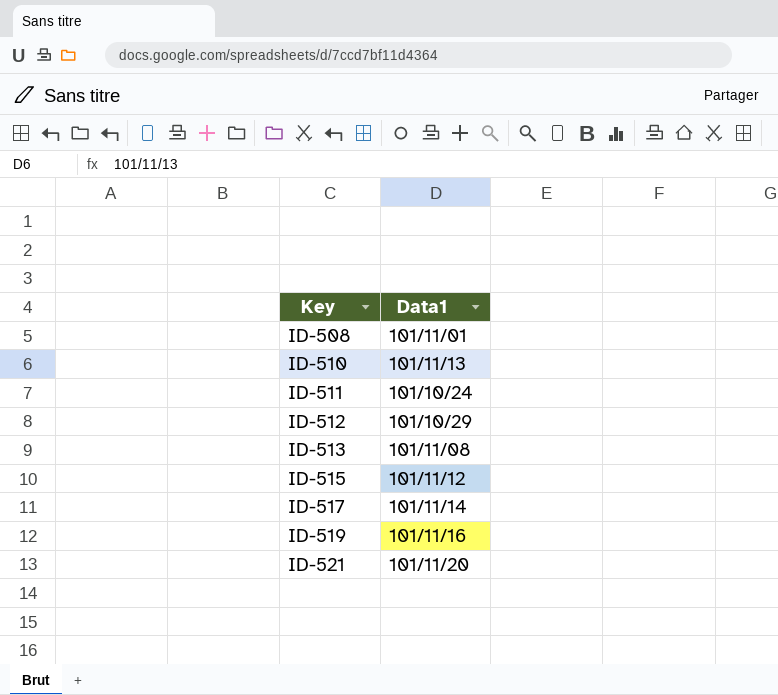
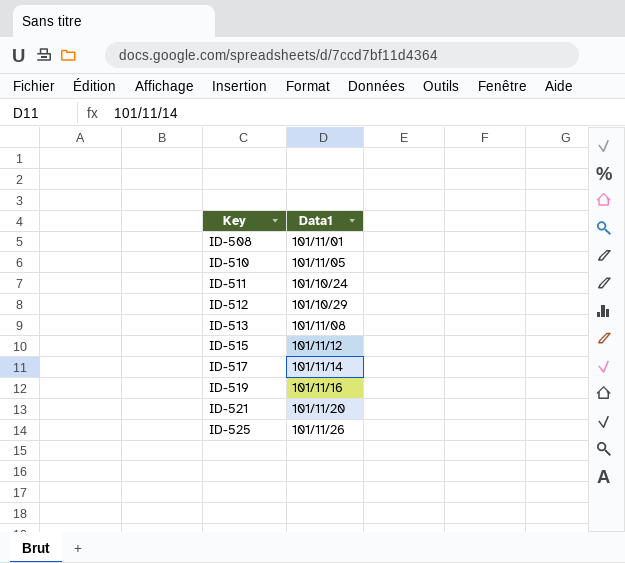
ID-510 | Data1: 101/11/13 -> 101/11/05
row ID-525: none -> 101/11/26

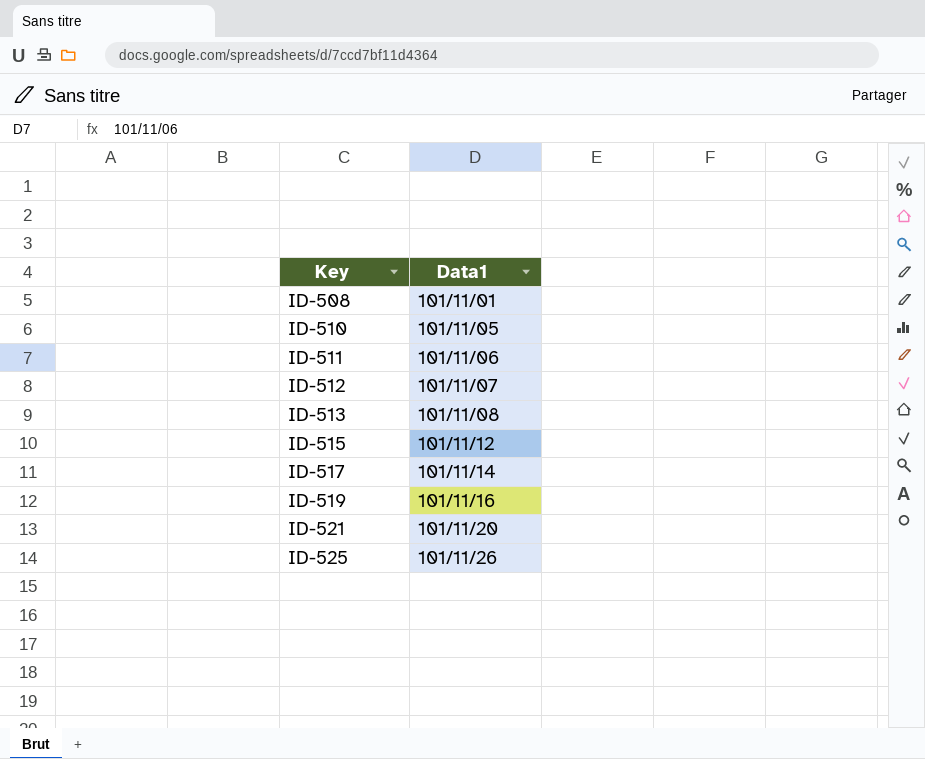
ID-511 | Data1: 101/10/24 -> 101/11/06
ID-512 | Data1: 101/10/29 -> 101/11/07

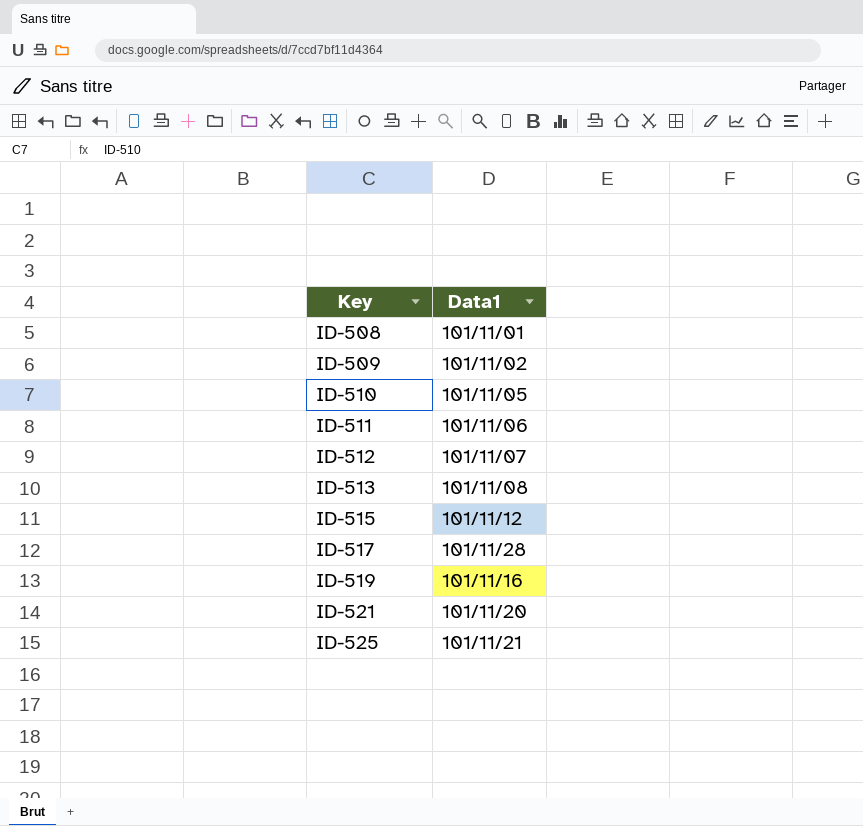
row ID-509: none -> 101/11/02
ID-517 | Data1: 101/11/14 -> 101/11/28
ID-525 | Data1: 101/11/26 -> 101/11/21

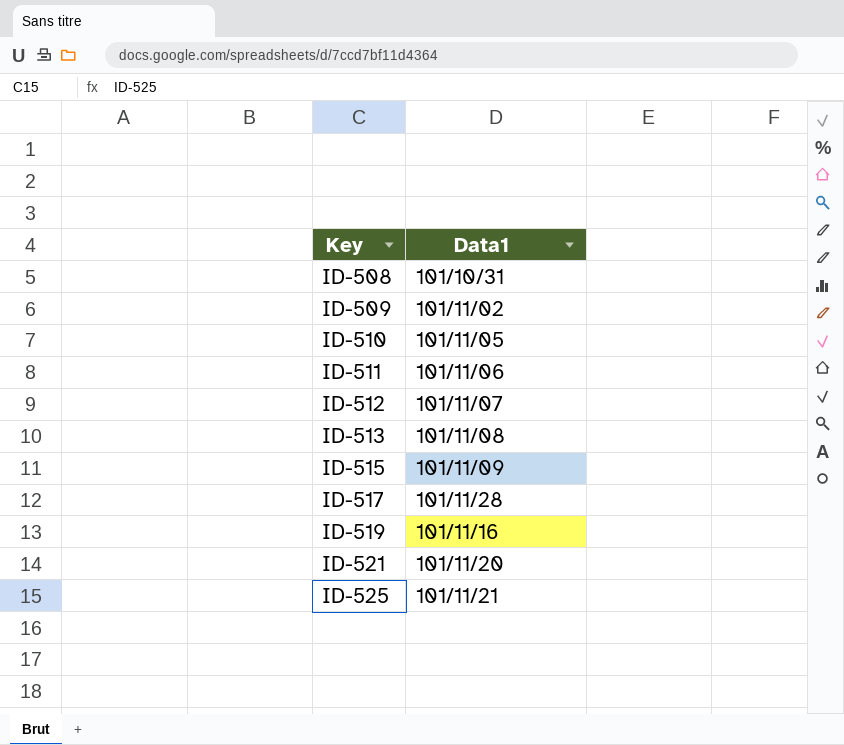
ID-508 | Data1: 101/11/01 -> 101/10/31
ID-515 | Data1: 101/11/12 -> 101/11/09

